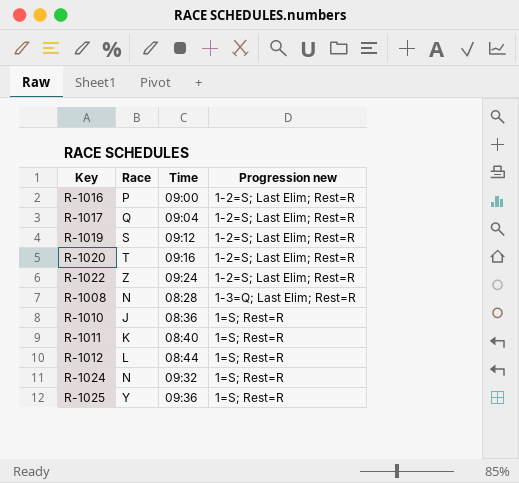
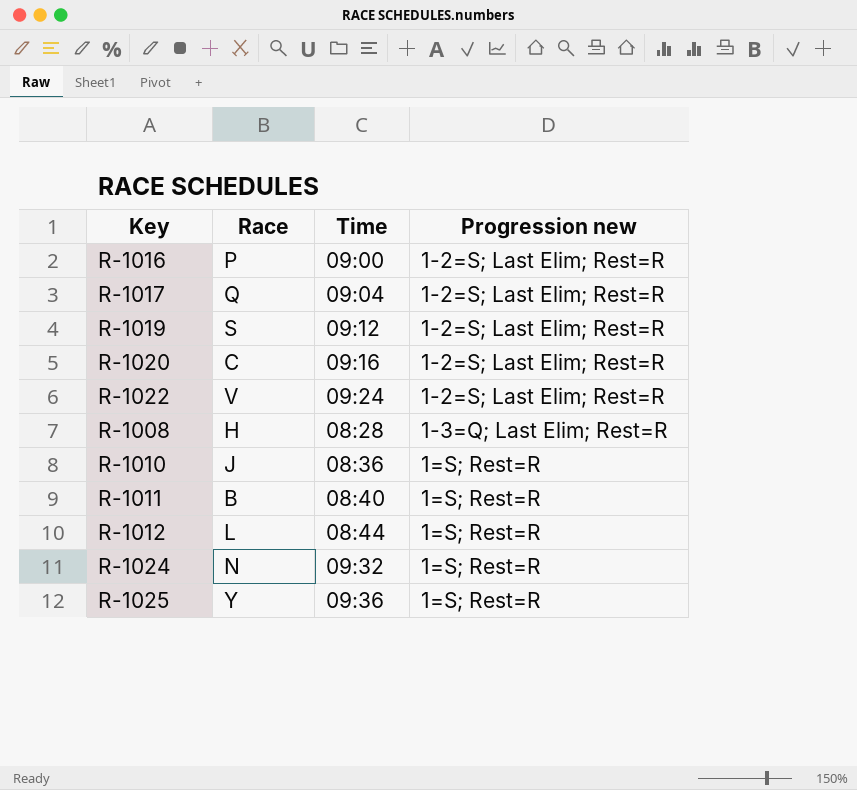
R-1020 | Race: T -> C
R-1022 | Race: Z -> V
R-1008 | Race: N -> H
R-1011 | Race: K -> B

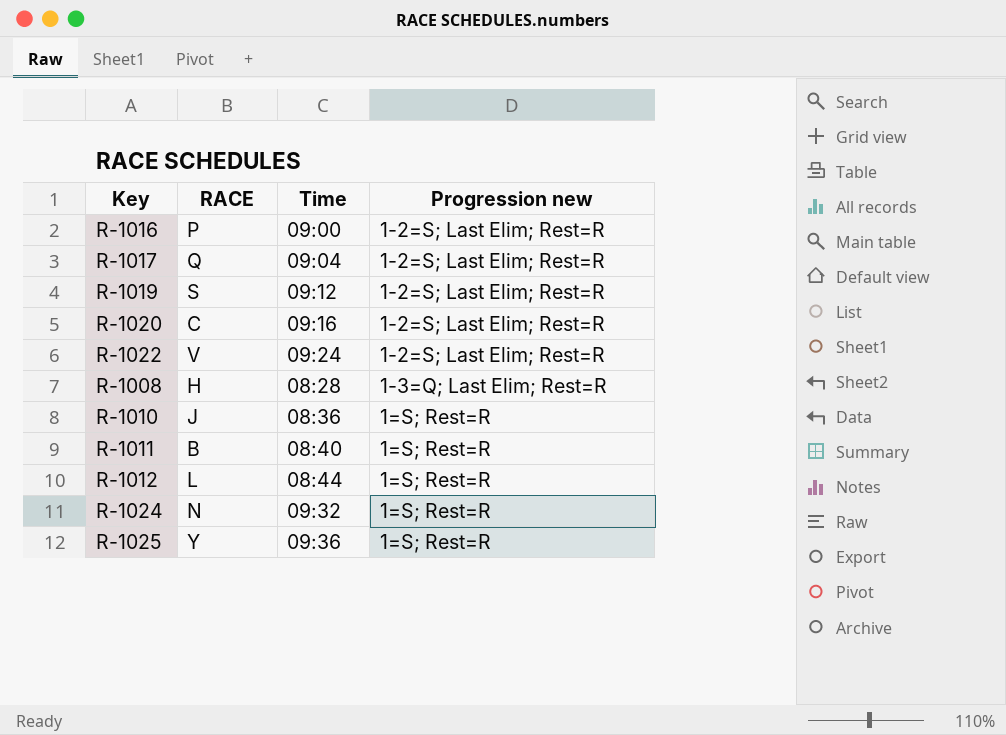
column name: Race -> RACE

